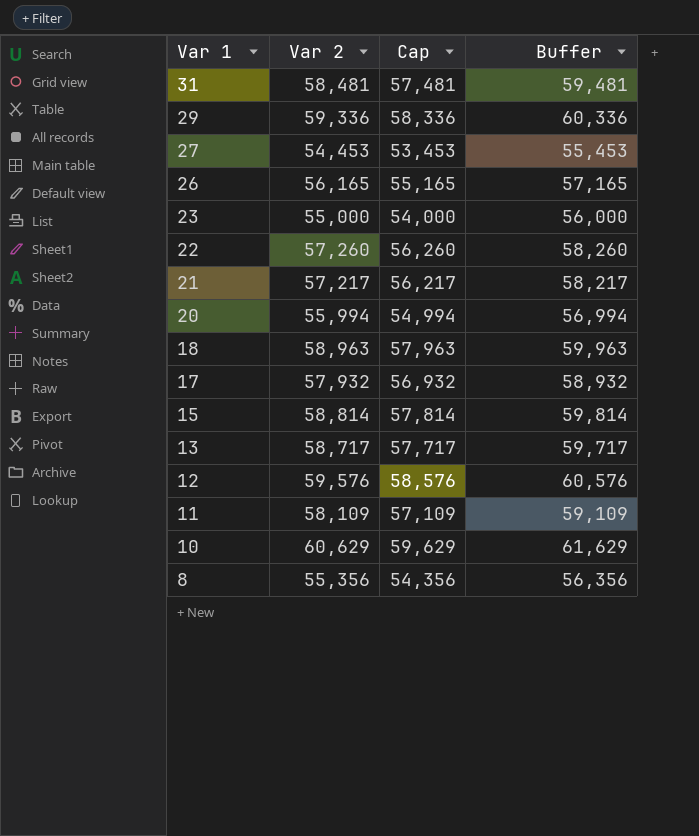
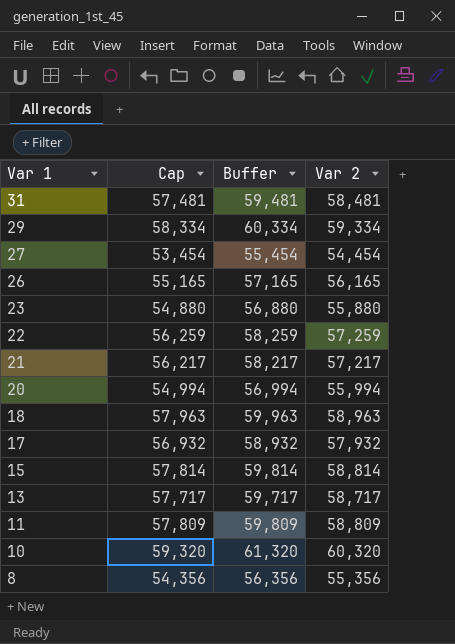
column Var 2 | position: 2 -> 4
row 12: 59,576 | 58,576 | 60,576 -> none
29 | Cap: 58,336 -> 58,334
29 | Buffer: 60,336 -> 60,334
29 | Var 2: 59,336 -> 59,334
27 | Cap: 53,453 -> 53,454
27 | Buffer: 55,453 -> 55,454
27 | Var 2: 54,453 -> 54,454
23 | Cap: 54,000 -> 54,880
23 | Buffer: 56,000 -> 56,880
23 | Var 2: 55,000 -> 55,880
22 | Cap: 56,260 -> 56,259
22 | Buffer: 58,260 -> 58,259
22 | Var 2: 57,260 -> 57,259
11 | Cap: 57,109 -> 57,809
11 | Buffer: 59,109 -> 59,809
11 | Var 2: 58,109 -> 58,809
10 | Cap: 59,629 -> 59,320
10 | Buffer: 61,629 -> 61,320
10 | Var 2: 60,629 -> 60,320

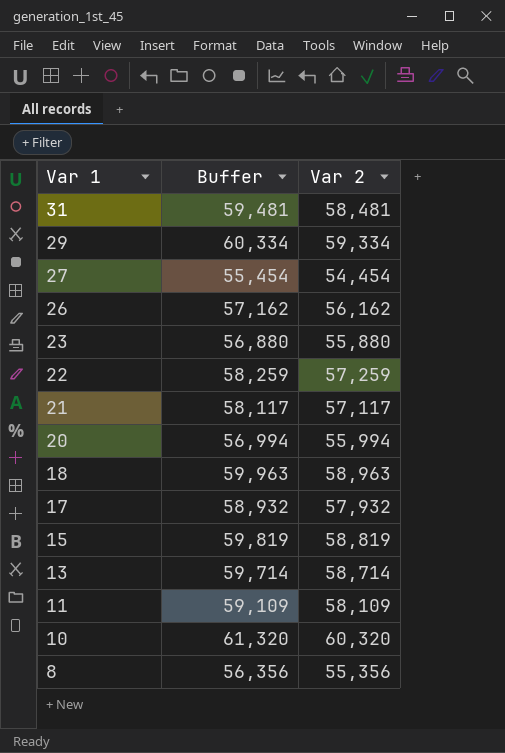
column Cap | formula: [Var 2] - 1000 -> none
26 | Buffer: 57,165 -> 57,162
26 | Var 2: 56,165 -> 56,162
21 | Buffer: 58,217 -> 58,117
21 | Var 2: 57,217 -> 57,117
15 | Buffer: 59,814 -> 59,819
15 | Var 2: 58,814 -> 58,819
13 | Buffer: 59,717 -> 59,714
13 | Var 2: 58,717 -> 58,714
11 | Buffer: 59,809 -> 59,109
11 | Var 2: 58,809 -> 58,109

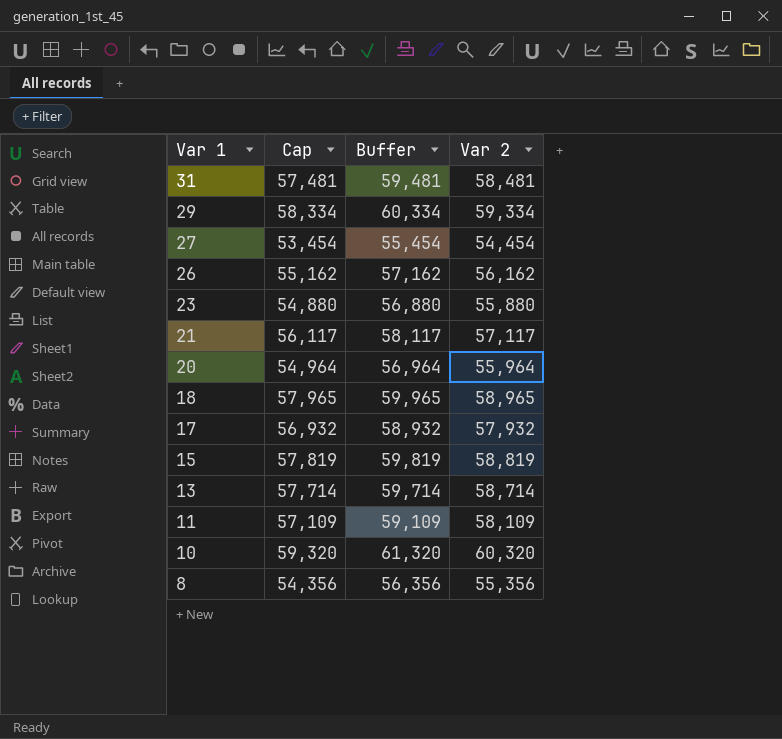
column Cap | formula: none -> [Var 2] - 1000
row 22: 58,259 | 57,259 -> none
20 | Buffer: 56,994 -> 56,964
20 | Var 2: 55,994 -> 55,964
18 | Buffer: 59,963 -> 59,965
18 | Var 2: 58,963 -> 58,965

